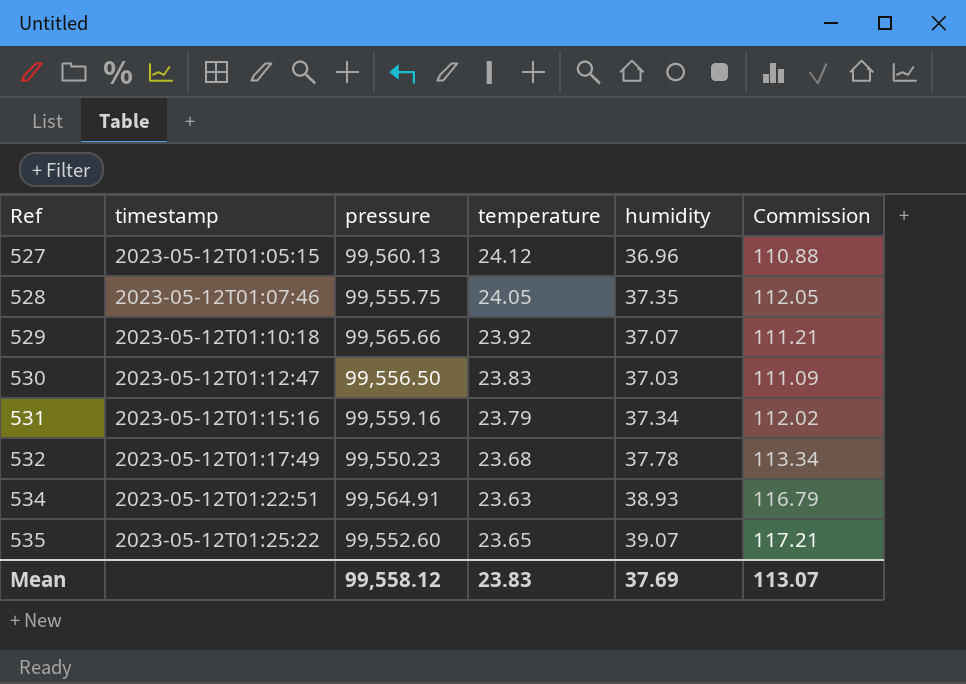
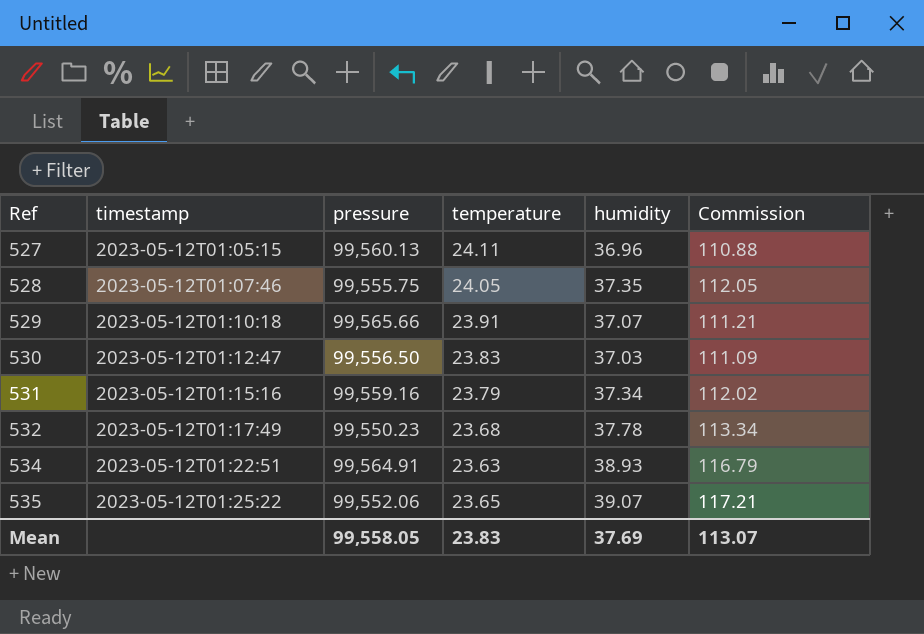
527 | temperature: 24.12 -> 24.11
529 | temperature: 23.92 -> 23.91
535 | pressure: 99,552.60 -> 99,552.06
Mean | pressure: 99,558.12 -> 99,558.05

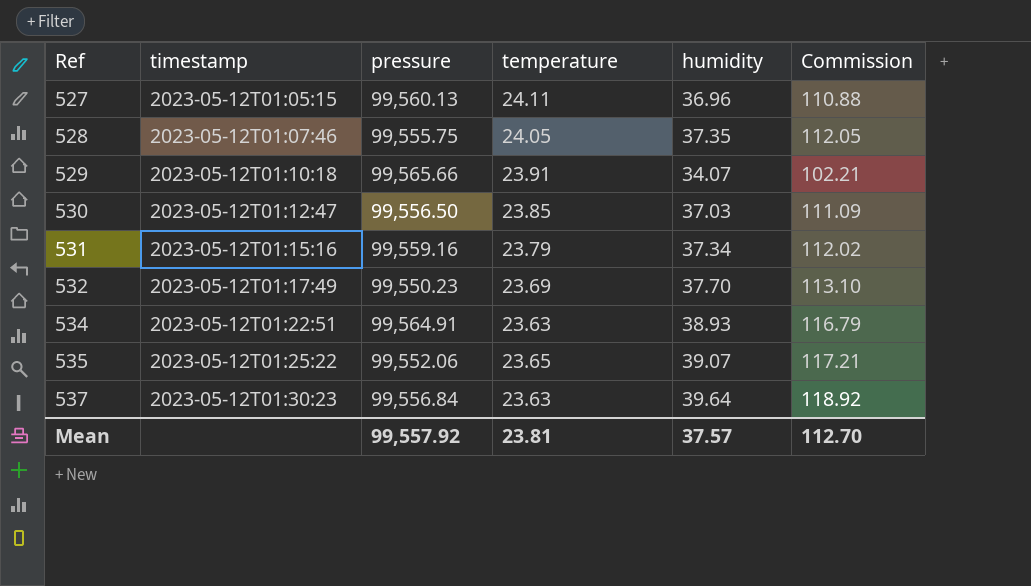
529 | humidity: 37.07 -> 34.07
529 | Commission: 111.21 -> 102.21
530 | temperature: 23.83 -> 23.85
532 | temperature: 23.68 -> 23.69
532 | humidity: 37.78 -> 37.70
532 | Commission: 113.34 -> 113.10
row 537: none -> 2023-05-12T01:30:23 | 99,556.84 | 23.63 | 39.64 | 118.92
Mean | pressure: 99,558.05 -> 99,557.92
Mean | temperature: 23.83 -> 23.81
Mean | humidity: 37.69 -> 37.57
Mean | Commission: 113.07 -> 112.70

